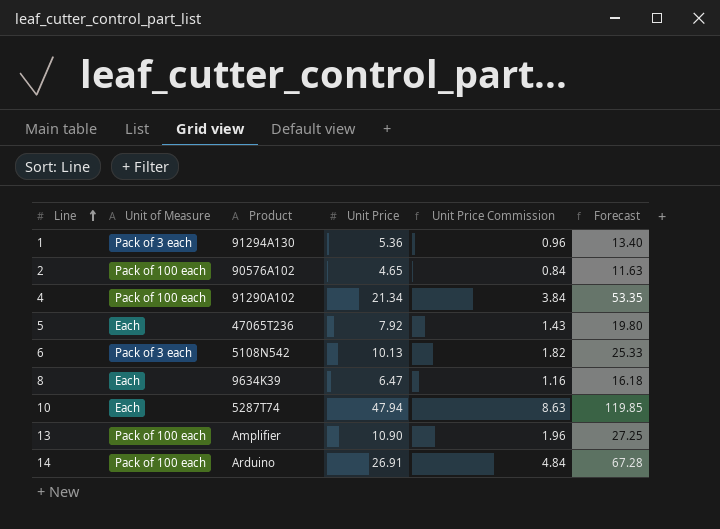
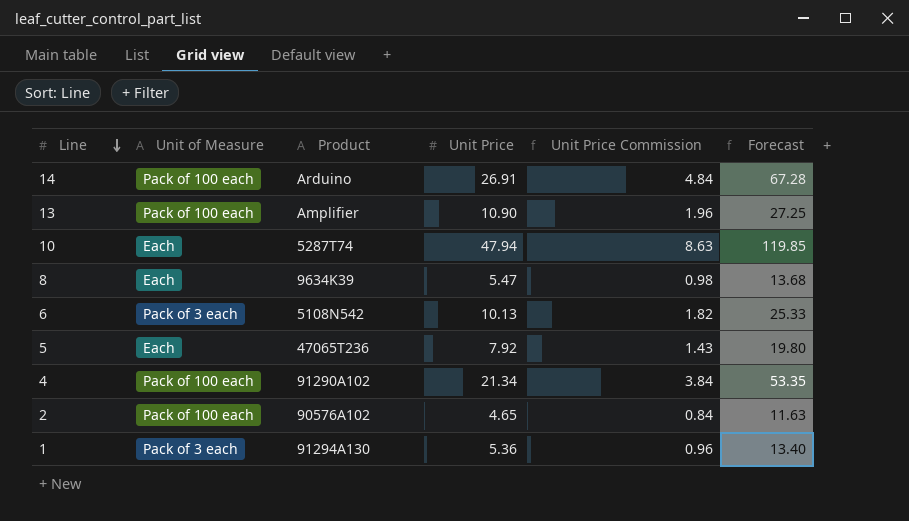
row order: Line ascending -> Line descending
8 | Unit Price: 6.47 -> 5.47
8 | Unit Price Commission: 1.16 -> 0.98
8 | Forecast: 16.18 -> 13.68

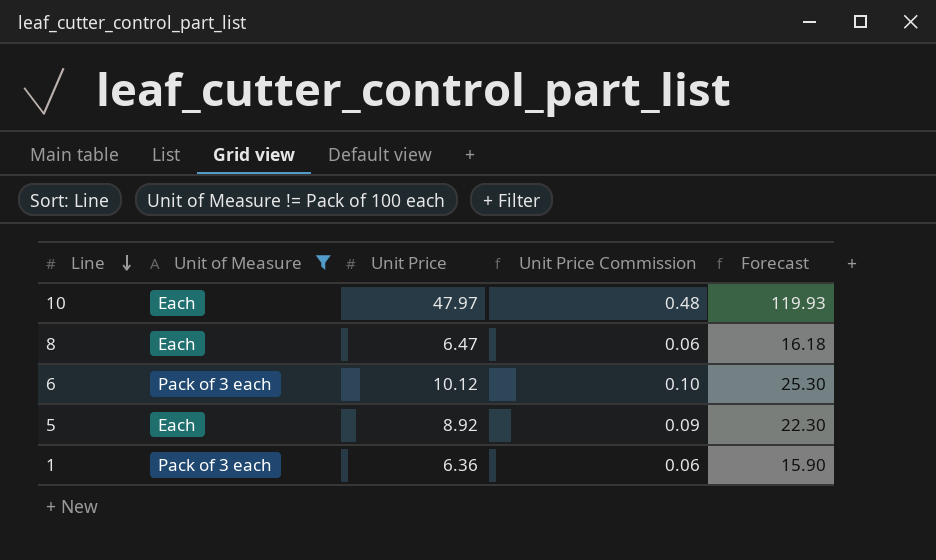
filter: none -> Unit of Measure != Pack of 100 each
column Product | position: 3 -> none
column Unit Price Commission | formula: [Unit Price] * 0.18 -> [Unit Price] * 0.01
10 | Unit Price: 47.94 -> 47.97
10 | Forecast: 119.85 -> 119.93
8 | Unit Price: 5.47 -> 6.47
8 | Forecast: 13.68 -> 16.18
6 | Unit Price: 10.13 -> 10.12
6 | Forecast: 25.33 -> 25.30
5 | Unit Price: 7.92 -> 8.92
5 | Forecast: 19.80 -> 22.30
1 | Unit Price: 5.36 -> 6.36
1 | Forecast: 13.40 -> 15.90

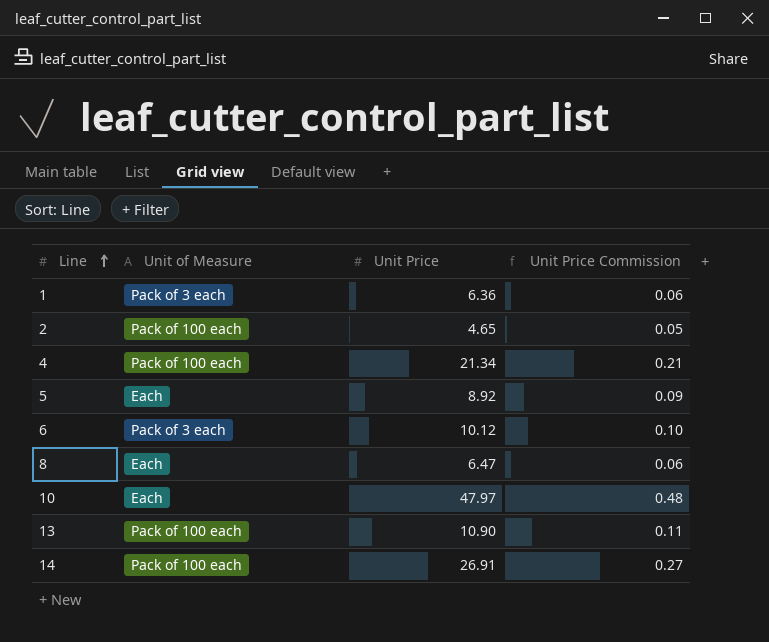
filter: Unit of Measure != Pack of 100 each -> none
row order: Line descending -> Line ascending
column Forecast | formula: [Unit Price] * 2.5 -> none

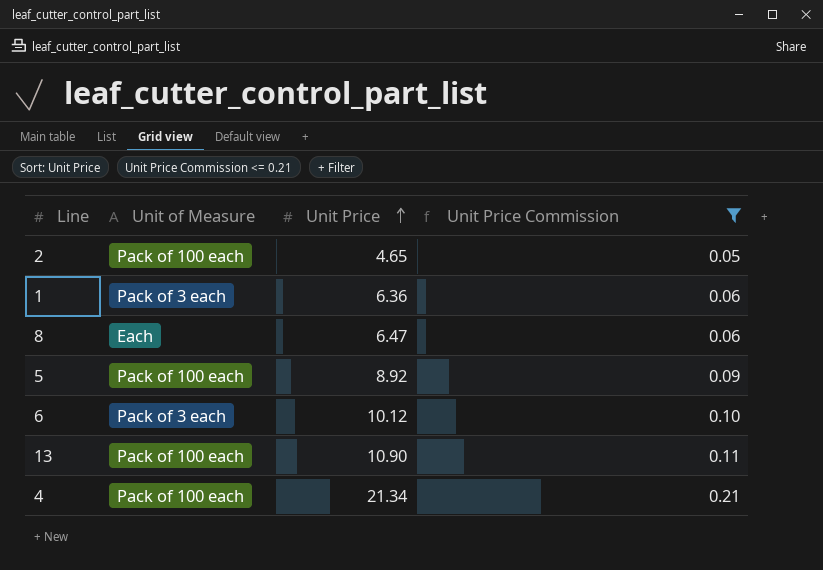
filter: none -> Unit Price Commission <= 0.21
row order: Line ascending -> Unit Price ascending
5 | Unit of Measure: Each -> Pack of 100 each

